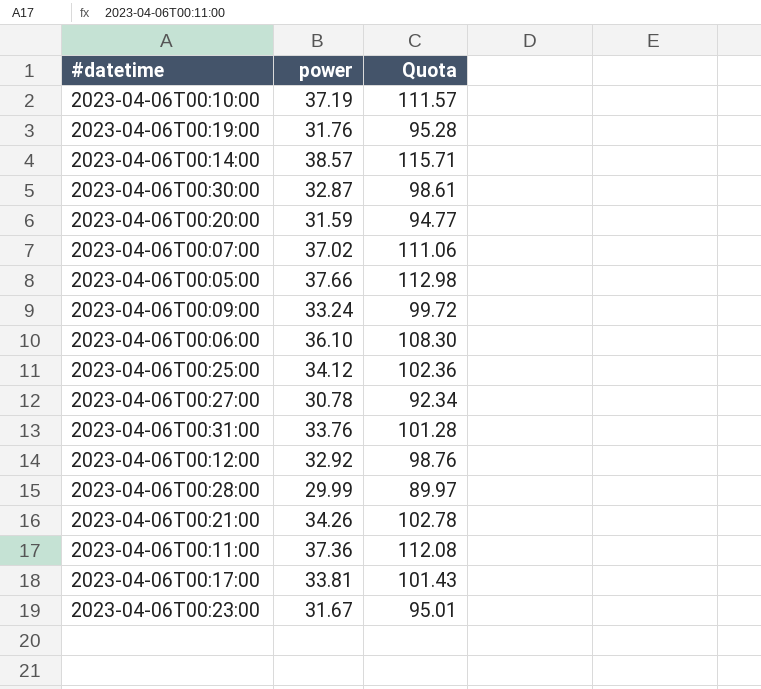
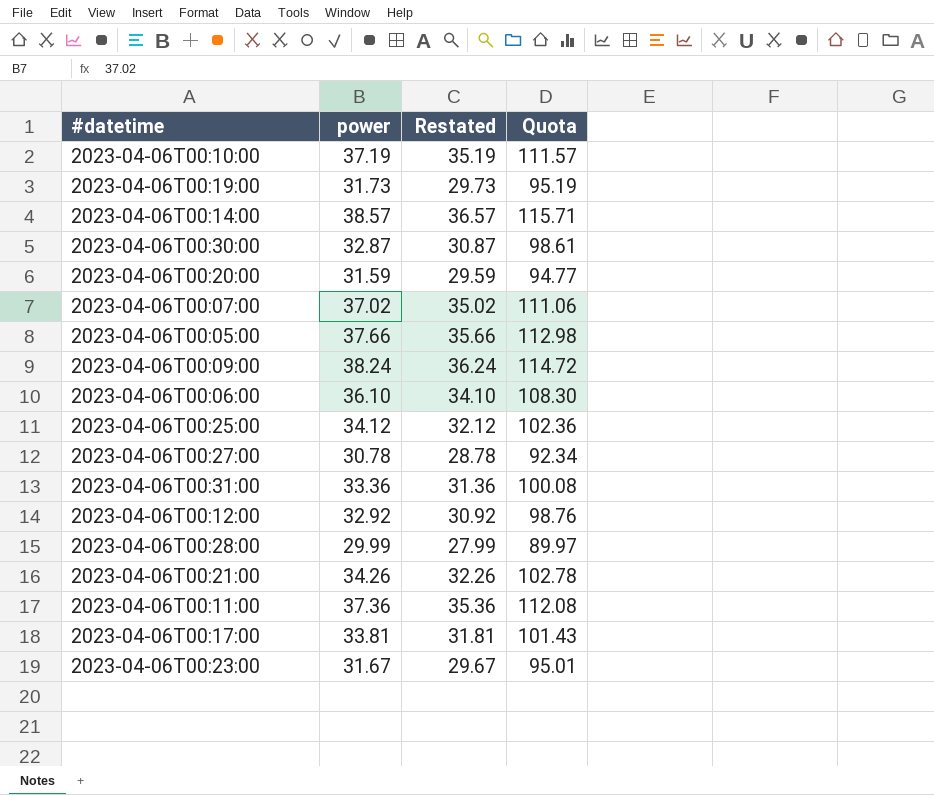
column Restated | formula: none -> [power] - 2
2023-04-06T00:19:00 | power: 31.76 -> 31.73
2023-04-06T00:19:00 | Quota: 95.28 -> 95.19
2023-04-06T00:09:00 | power: 33.24 -> 38.24
2023-04-06T00:09:00 | Quota: 99.72 -> 114.72
2023-04-06T00:31:00 | power: 33.76 -> 33.36
2023-04-06T00:31:00 | Quota: 101.28 -> 100.08

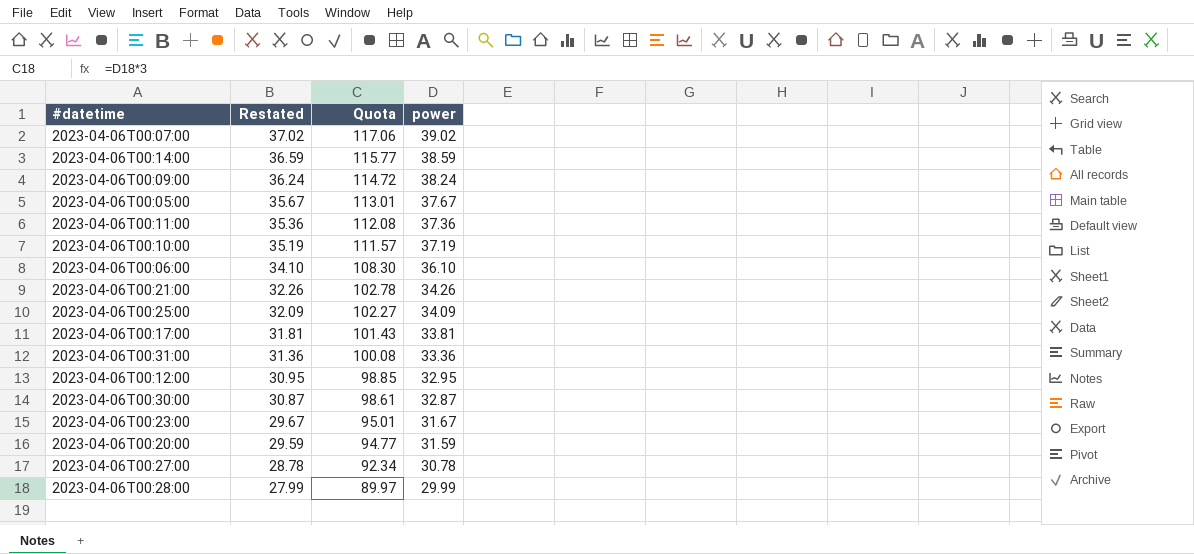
row order: none -> Restated descending
column power | position: 2 -> 4
row 2023-04-06T00:19:00: 31.73 | 29.73 | 95.19 -> none
2023-04-06T00:07:00 | Restated: 35.02 -> 37.02
2023-04-06T00:07:00 | Quota: 111.06 -> 117.06
2023-04-06T00:07:00 | power: 37.02 -> 39.02
2023-04-06T00:14:00 | Restated: 36.57 -> 36.59
2023-04-06T00:14:00 | Quota: 115.71 -> 115.77
2023-04-06T00:14:00 | power: 38.57 -> 38.59
2023-04-06T00:05:00 | Restated: 35.66 -> 35.67
2023-04-06T00:05:00 | Quota: 112.98 -> 113.01
2023-04-06T00:05:00 | power: 37.66 -> 37.67
2023-04-06T00:25:00 | Restated: 32.12 -> 32.09
2023-04-06T00:25:00 | Quota: 102.36 -> 102.27
2023-04-06T00:25:00 | power: 34.12 -> 34.09
2023-04-06T00:12:00 | Restated: 30.92 -> 30.95
2023-04-06T00:12:00 | Quota: 98.76 -> 98.85
2023-04-06T00:12:00 | power: 32.92 -> 32.95

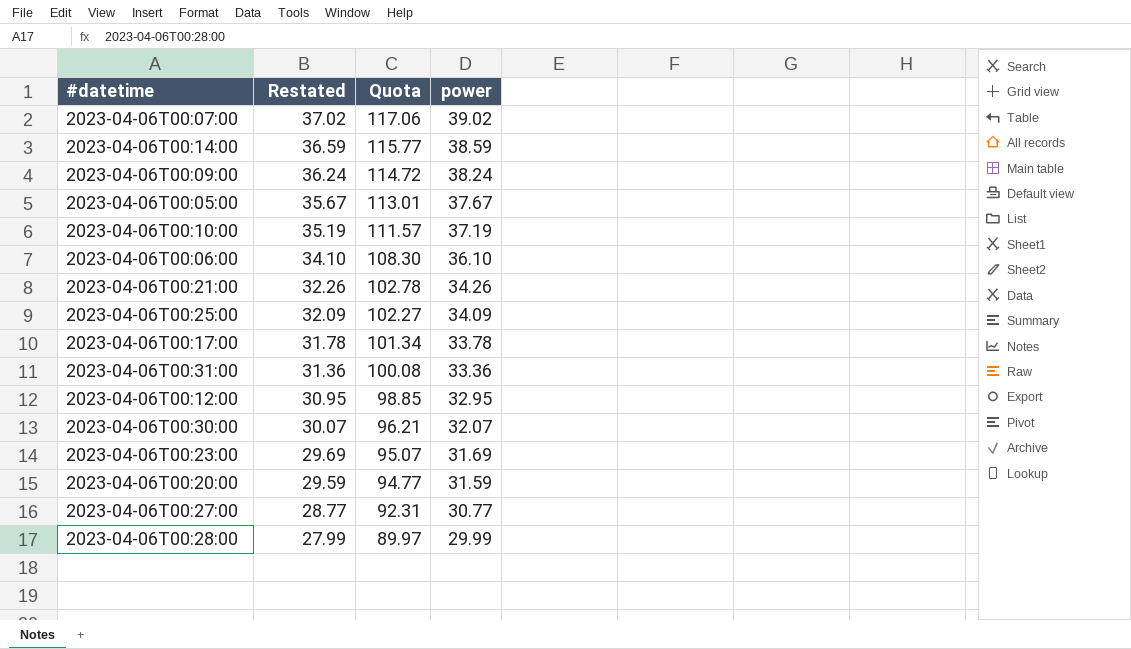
row 2023-04-06T00:11:00: 35.36 | 112.08 | 37.36 -> none
2023-04-06T00:17:00 | Restated: 31.81 -> 31.78
2023-04-06T00:17:00 | Quota: 101.43 -> 101.34
2023-04-06T00:17:00 | power: 33.81 -> 33.78
2023-04-06T00:30:00 | Restated: 30.87 -> 30.07
2023-04-06T00:30:00 | Quota: 98.61 -> 96.21
2023-04-06T00:30:00 | power: 32.87 -> 32.07
2023-04-06T00:23:00 | Restated: 29.67 -> 29.69
2023-04-06T00:23:00 | Quota: 95.01 -> 95.07
2023-04-06T00:23:00 | power: 31.67 -> 31.69
2023-04-06T00:27:00 | Restated: 28.78 -> 28.77
2023-04-06T00:27:00 | Quota: 92.34 -> 92.31
2023-04-06T00:27:00 | power: 30.78 -> 30.77

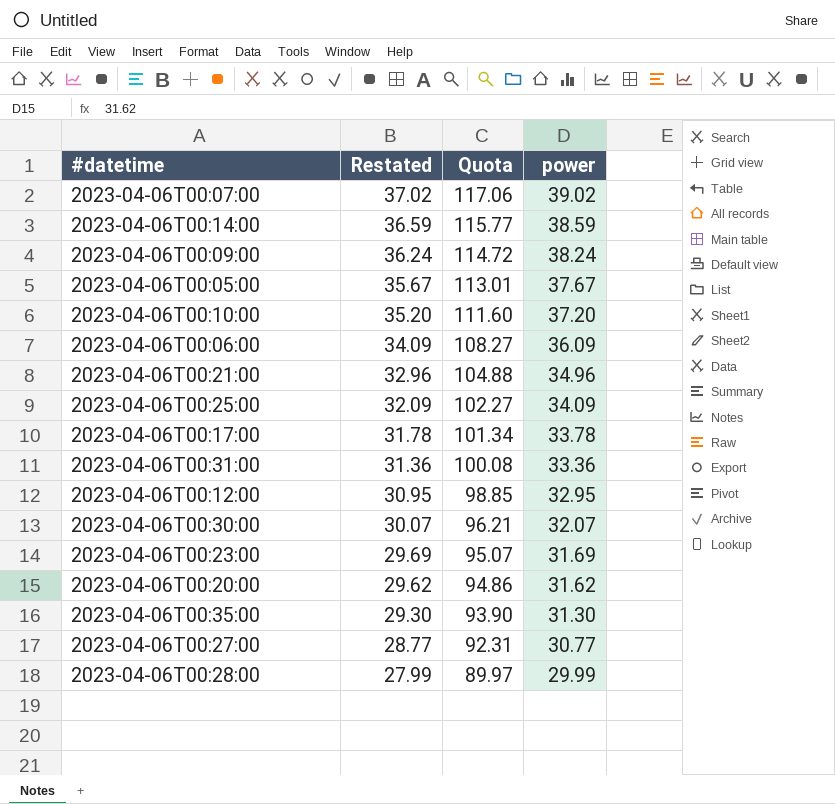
2023-04-06T00:10:00 | Restated: 35.19 -> 35.20
2023-04-06T00:10:00 | Quota: 111.57 -> 111.60
2023-04-06T00:10:00 | power: 37.19 -> 37.20
2023-04-06T00:06:00 | Restated: 34.10 -> 34.09
2023-04-06T00:06:00 | Quota: 108.30 -> 108.27
2023-04-06T00:06:00 | power: 36.10 -> 36.09
2023-04-06T00:21:00 | Restated: 32.26 -> 32.96
2023-04-06T00:21:00 | Quota: 102.78 -> 104.88
2023-04-06T00:21:00 | power: 34.26 -> 34.96
2023-04-06T00:20:00 | Restated: 29.59 -> 29.62
2023-04-06T00:20:00 | Quota: 94.77 -> 94.86
2023-04-06T00:20:00 | power: 31.59 -> 31.62
row 2023-04-06T00:35:00: none -> 29.30 | 93.90 | 31.30

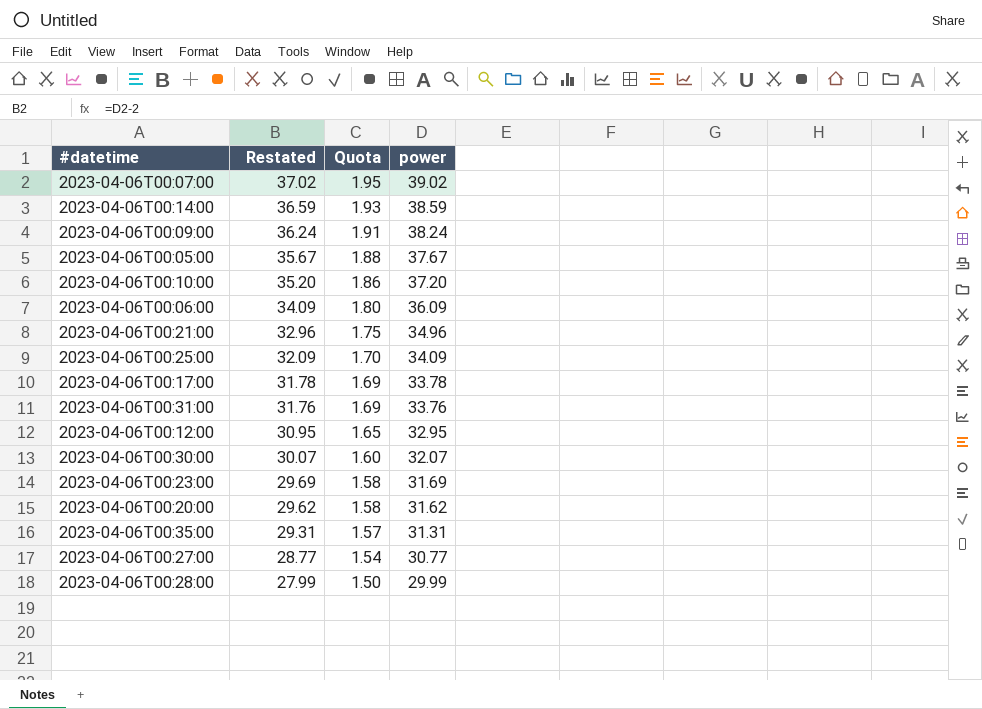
column Quota | formula: [power] * 3 -> [power] * 0.05
2023-04-06T00:31:00 | Restated: 31.36 -> 31.76
2023-04-06T00:31:00 | power: 33.36 -> 33.76
2023-04-06T00:35:00 | Restated: 29.30 -> 29.31
2023-04-06T00:35:00 | power: 31.30 -> 31.31

